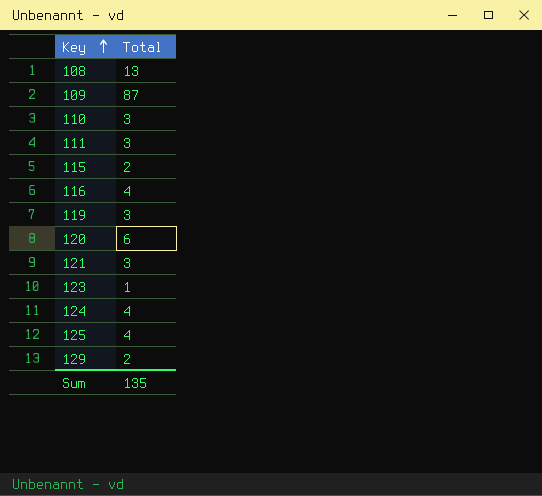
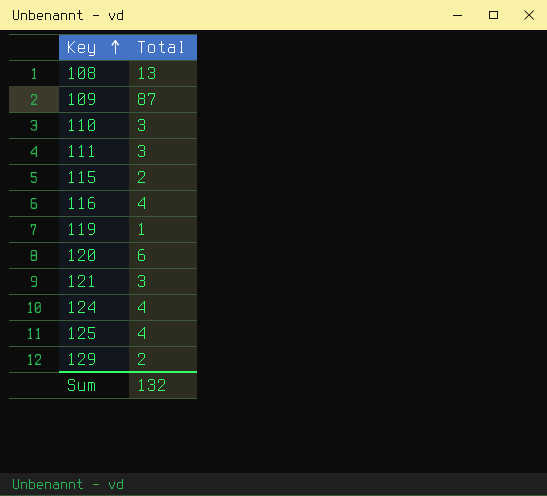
row 123: 1 -> none
119 | Total: 3 -> 1
Sum | Total: 135 -> 132

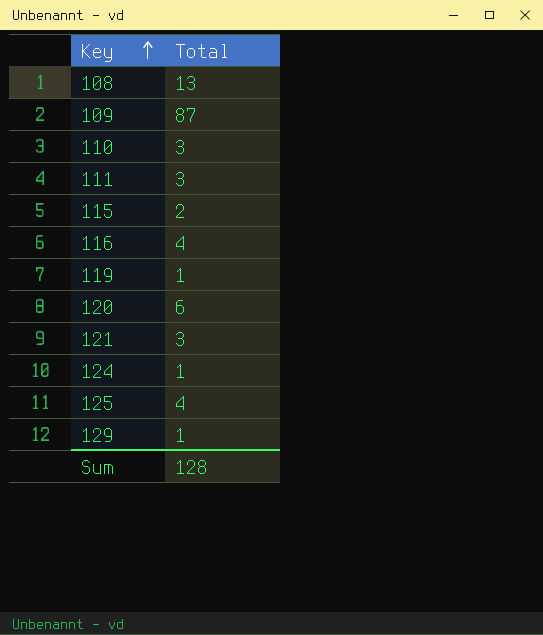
124 | Total: 4 -> 1
129 | Total: 2 -> 1
Sum | Total: 132 -> 128

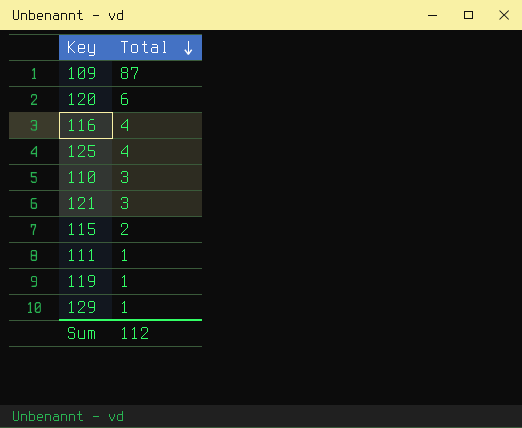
row order: Key ascending -> Total descending
row 108: 13 -> none
row 124: 1 -> none
111 | Total: 3 -> 1
Sum | Total: 128 -> 112

